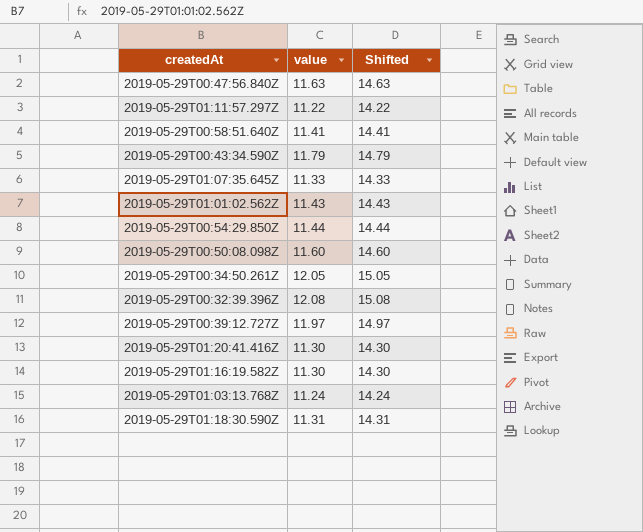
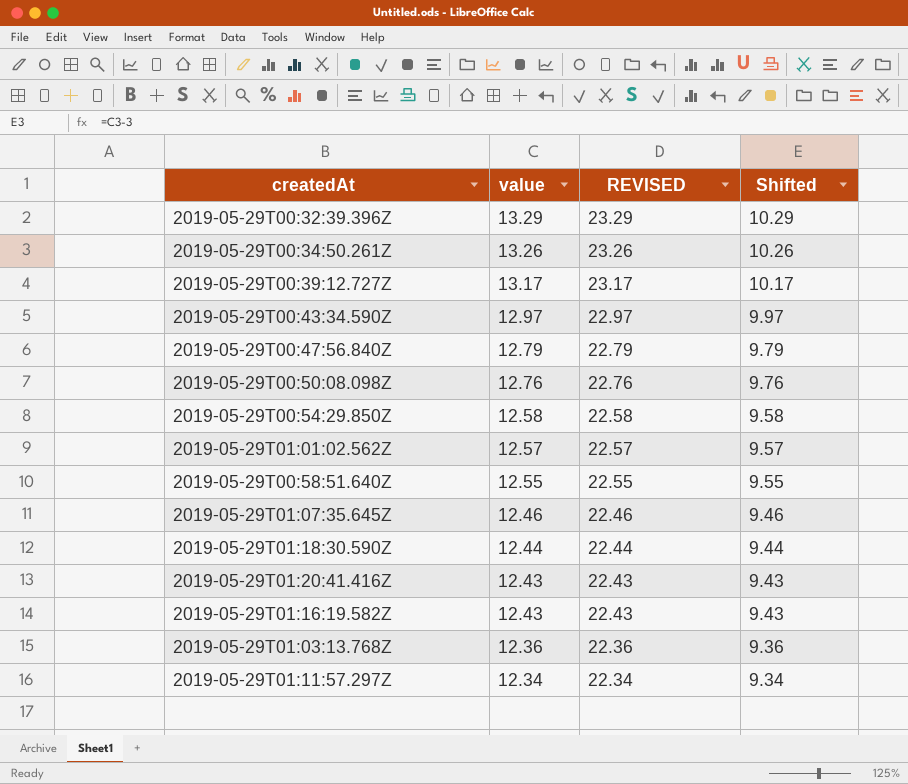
row order: none -> value descending
column REVISED | formula: none -> [value] + 10
column Shifted | formula: [value] + 3 -> [value] - 3
2019-05-29T00:32:39.396Z | value: 12.08 -> 13.29
2019-05-29T00:34:50.261Z | value: 12.05 -> 13.26
2019-05-29T00:39:12.727Z | value: 11.97 -> 13.17
2019-05-29T00:43:34.590Z | value: 11.79 -> 12.97
2019-05-29T00:47:56.840Z | value: 11.63 -> 12.79
2019-05-29T00:50:08.098Z | value: 11.60 -> 12.76
2019-05-29T00:54:29.850Z | value: 11.44 -> 12.58
2019-05-29T01:01:02.562Z | value: 11.43 -> 12.57
2019-05-29T00:58:51.640Z | value: 11.41 -> 12.55
2019-05-29T01:07:35.645Z | value: 11.33 -> 12.46
2019-05-29T01:18:30.590Z | value: 11.31 -> 12.44
2019-05-29T01:20:41.416Z | value: 11.30 -> 12.43
2019-05-29T01:16:19.582Z | value: 11.30 -> 12.43
2019-05-29T01:03:13.768Z | value: 11.24 -> 12.36
2019-05-29T01:11:57.297Z | value: 11.22 -> 12.34

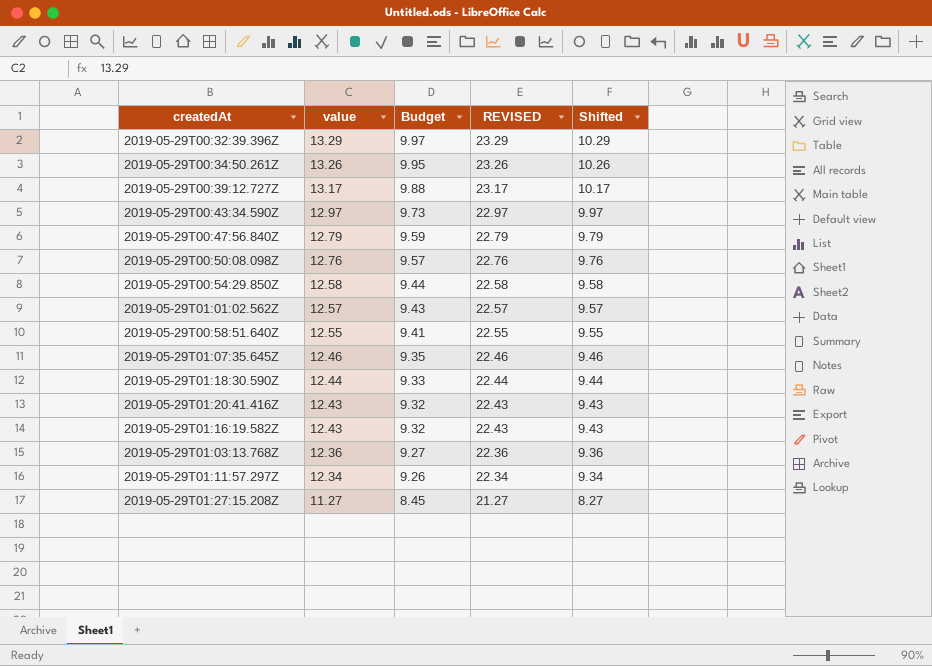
column Budget | formula: none -> [value] * 0.75
row 2019-05-29T01:27:15.208Z: none -> 11.27 | 8.45 | 21.27 | 8.27

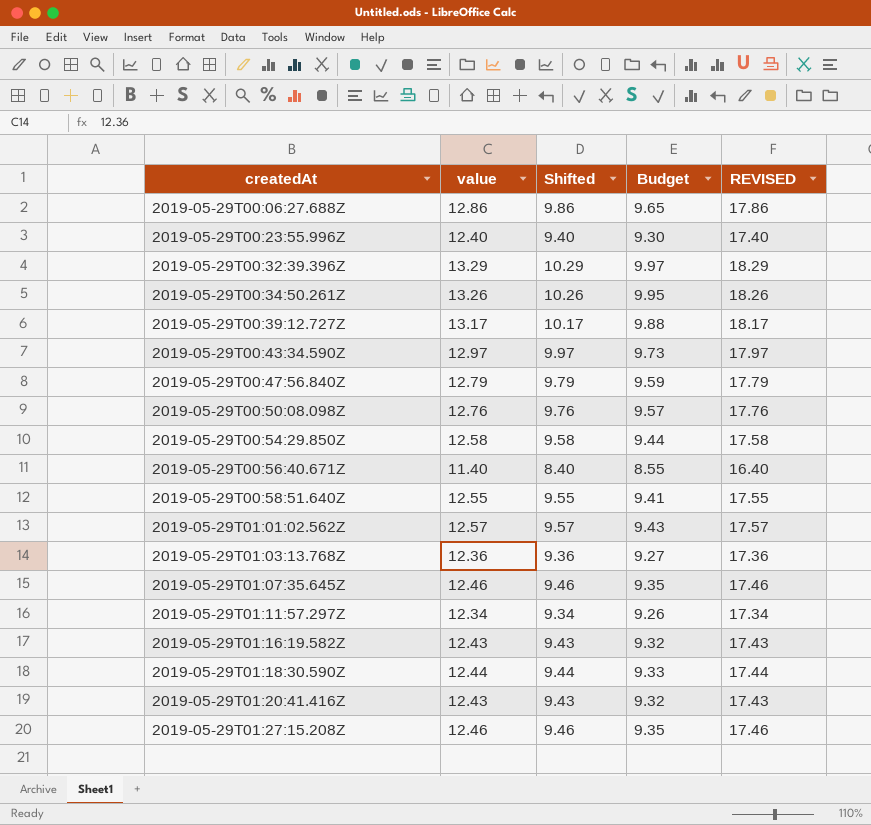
row order: value descending -> createdAt ascending
column Shifted | position: 5 -> 3
column REVISED | formula: [value] + 10 -> [value] + 5
row 2019-05-29T00:06:27.688Z: none -> 12.86 | 9.86 | 9.65 | 17.86
row 2019-05-29T00:23:55.996Z: none -> 12.40 | 9.40 | 9.30 | 17.40
row 2019-05-29T00:56:40.671Z: none -> 11.40 | 8.40 | 8.55 | 16.40
2019-05-29T01:27:15.208Z | value: 11.27 -> 12.46
2019-05-29T01:27:15.208Z | Shifted: 8.27 -> 9.46
2019-05-29T01:27:15.208Z | Budget: 8.45 -> 9.35

